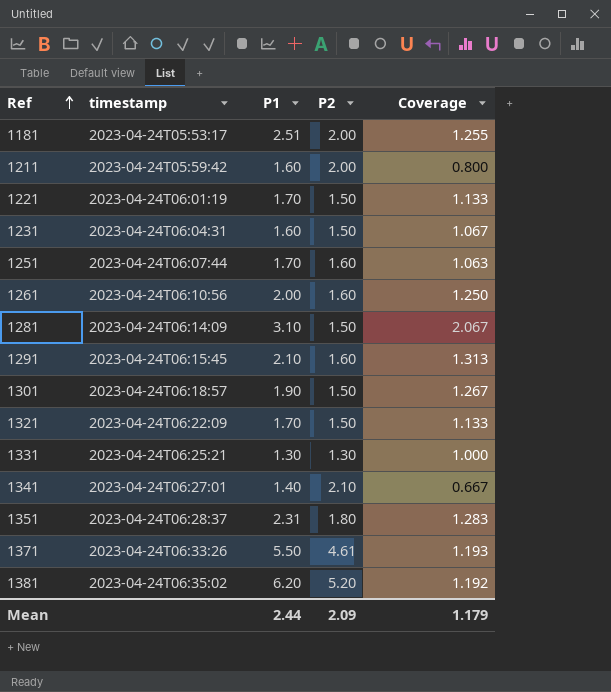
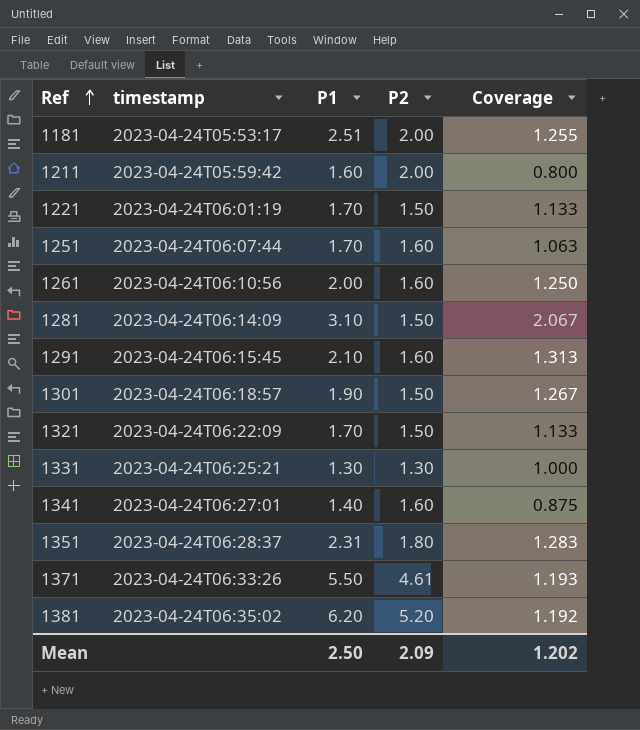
row 1231: 2023-04-24T06:04:31 | 1.60 | 1.50 | 1.067 -> none
1341 | P2: 2.10 -> 1.60
1341 | Coverage: 0.667 -> 0.875
Mean | P1: 2.44 -> 2.50
Mean | Coverage: 1.179 -> 1.202

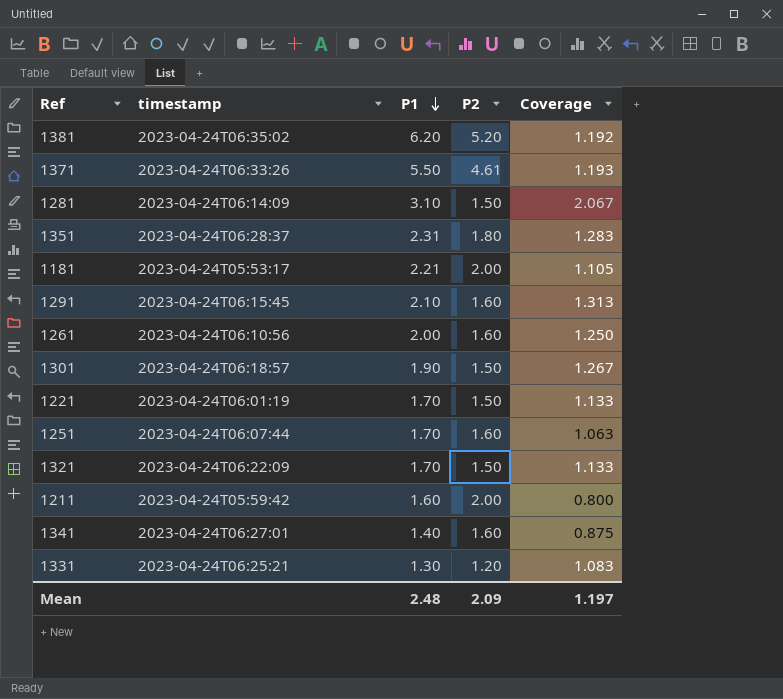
row order: Ref ascending -> P1 descending
1181 | P1: 2.51 -> 2.21
1181 | Coverage: 1.255 -> 1.105
1331 | P2: 1.30 -> 1.20
1331 | Coverage: 1.000 -> 1.083
Mean | P1: 2.50 -> 2.48
Mean | Coverage: 1.202 -> 1.197

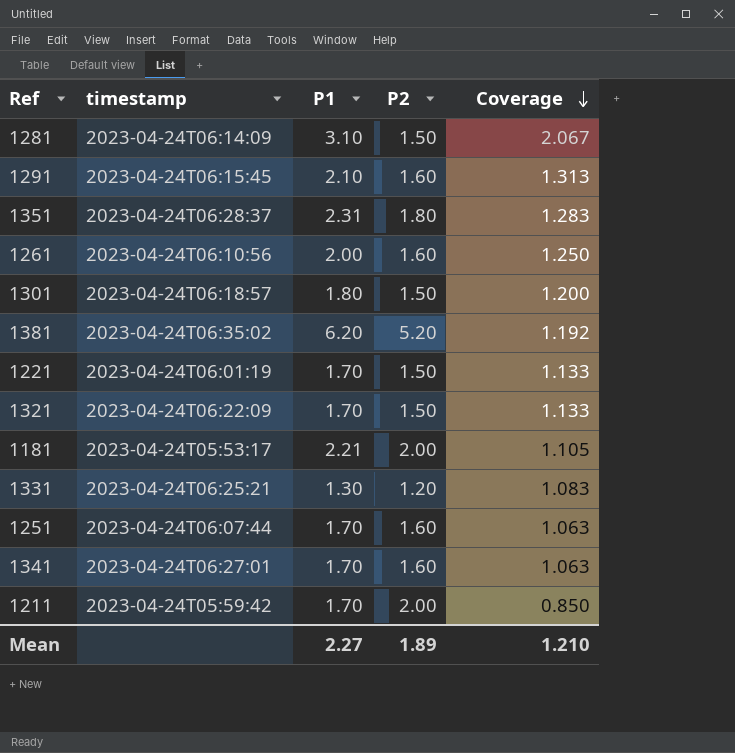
row order: P1 descending -> Coverage descending
row 1371: 2023-04-24T06:33:26 | 5.50 | 4.61 | 1.193 -> none
1301 | P1: 1.90 -> 1.80
1301 | Coverage: 1.267 -> 1.200
1341 | P1: 1.40 -> 1.70
1341 | Coverage: 0.875 -> 1.063
1211 | P1: 1.60 -> 1.70
1211 | Coverage: 0.800 -> 0.850
Mean | P1: 2.48 -> 2.27
Mean | P2: 2.09 -> 1.89
Mean | Coverage: 1.197 -> 1.210

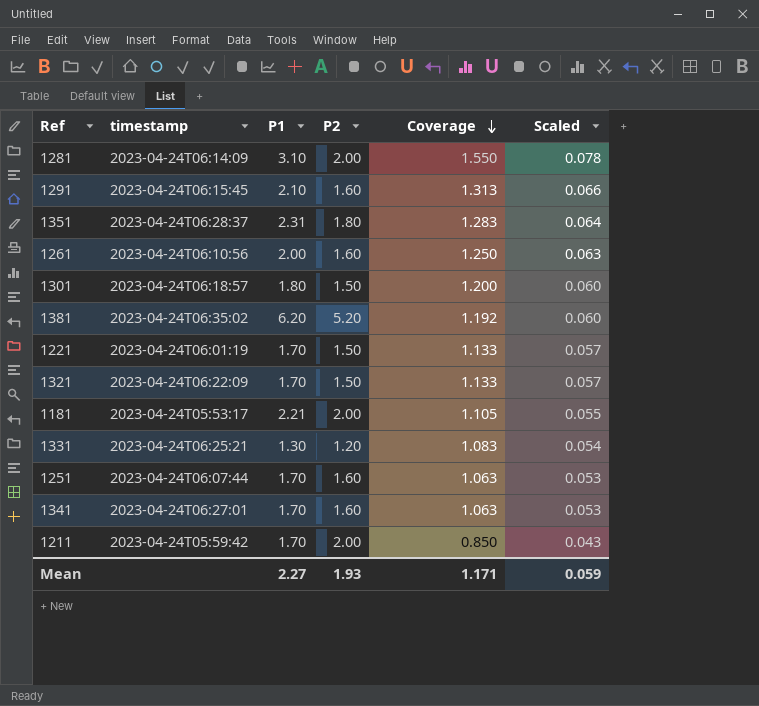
column Scaled | formula: none -> [Coverage] * 0.05
1281 | P2: 1.50 -> 2.00
1281 | Coverage: 2.067 -> 1.550
Mean | P2: 1.89 -> 1.93
Mean | Coverage: 1.210 -> 1.171

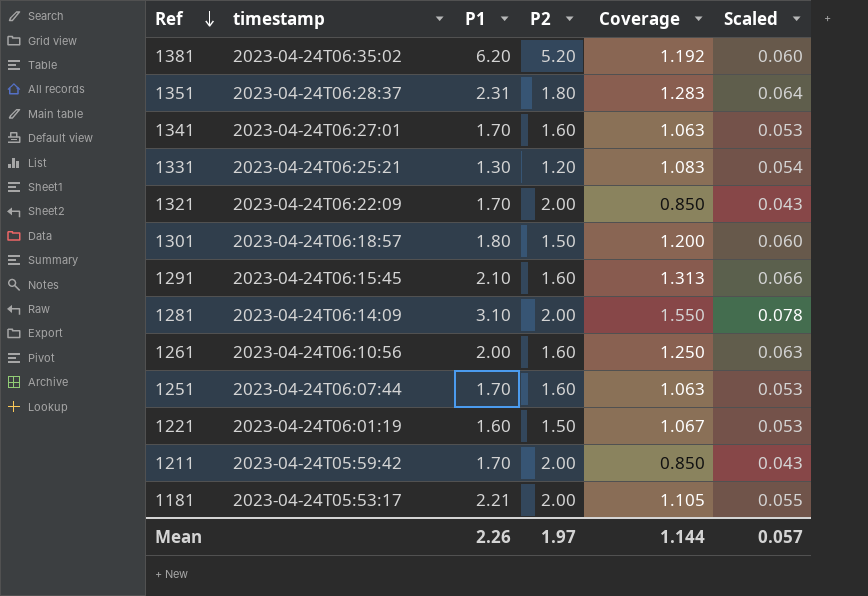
row order: Coverage descending -> Ref descending
1321 | P2: 1.50 -> 2.00
1321 | Coverage: 1.133 -> 0.850
1321 | Scaled: 0.057 -> 0.043
1221 | P1: 1.70 -> 1.60
1221 | Coverage: 1.133 -> 1.067
1221 | Scaled: 0.057 -> 0.053
Mean | P1: 2.27 -> 2.26
Mean | P2: 1.93 -> 1.97
Mean | Coverage: 1.171 -> 1.144
Mean | Scaled: 0.059 -> 0.057

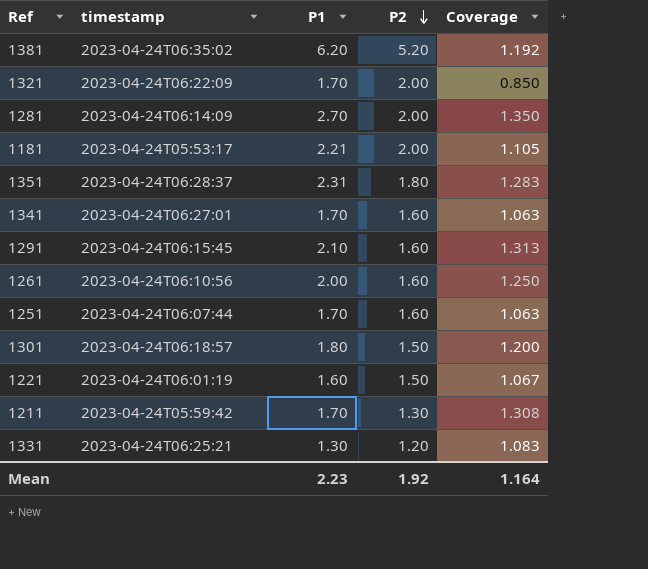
row order: Ref descending -> P2 descending
column Scaled | formula: [Coverage] * 0.05 -> none
1281 | P1: 3.10 -> 2.70
1281 | Coverage: 1.550 -> 1.350
1211 | P2: 2.00 -> 1.30
1211 | Coverage: 0.850 -> 1.308
Mean | P1: 2.26 -> 2.23
Mean | P2: 1.97 -> 1.92
Mean | Coverage: 1.144 -> 1.164

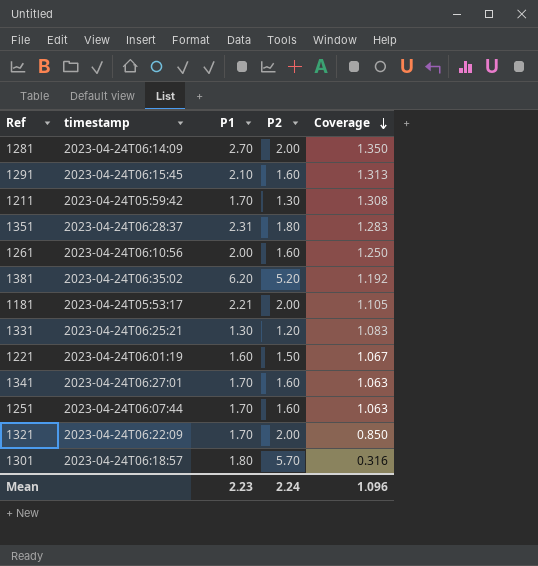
row order: P2 descending -> Coverage descending
1301 | P2: 1.50 -> 5.70
1301 | Coverage: 1.200 -> 0.316
Mean | P2: 1.92 -> 2.24
Mean | Coverage: 1.164 -> 1.096

